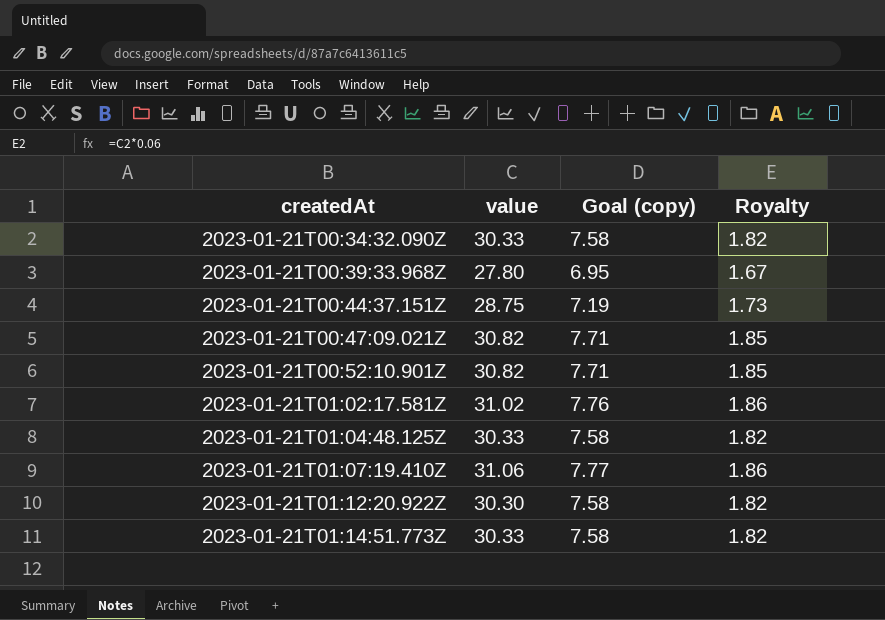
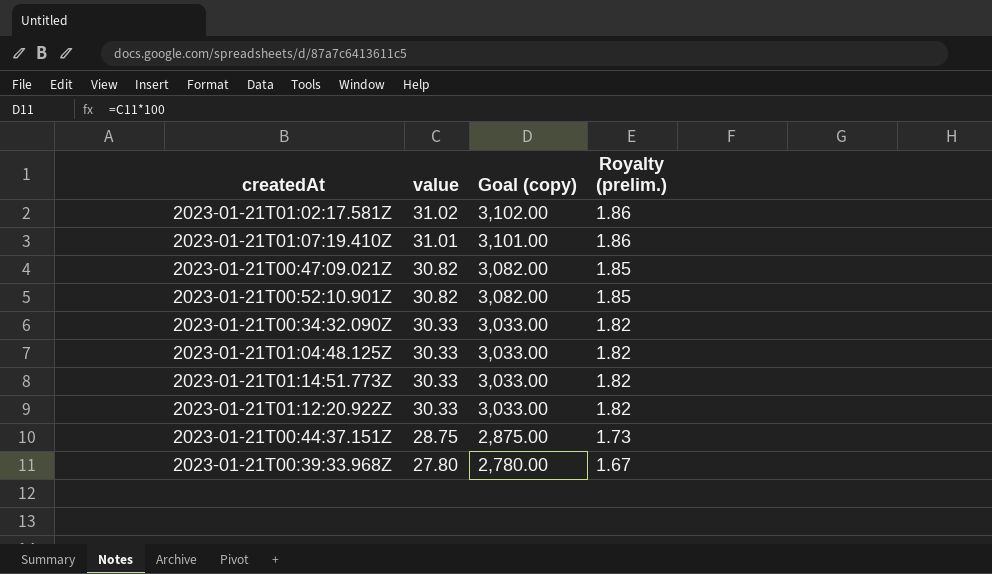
row order: createdAt ascending -> value descending
column Goal (copy) | formula: [value] * 0.25 -> [value] * 100
column name: Royalty -> Royalty (prelim.)
2023-01-21T01:07:19.410Z | value: 31.06 -> 31.01
2023-01-21T01:12:20.922Z | value: 30.30 -> 30.33

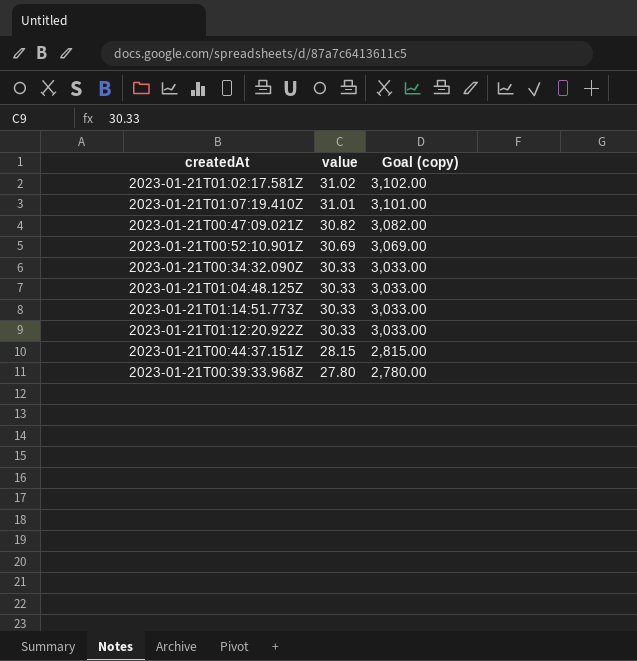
column Royalty (prelim.) | formula: [value] * 0.06 -> none
2023-01-21T00:52:10.901Z | value: 30.82 -> 30.69
2023-01-21T00:52:10.901Z | Goal (copy): 3,082.00 -> 3,069.00
2023-01-21T00:44:37.151Z | value: 28.75 -> 28.15
2023-01-21T00:44:37.151Z | Goal (copy): 2,875.00 -> 2,815.00

